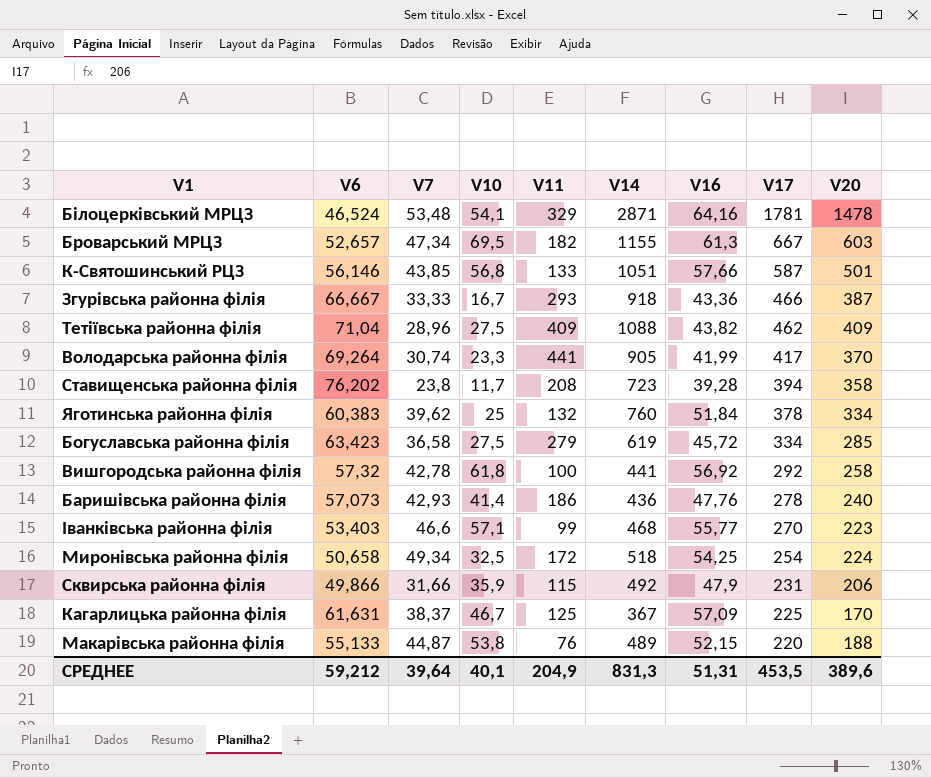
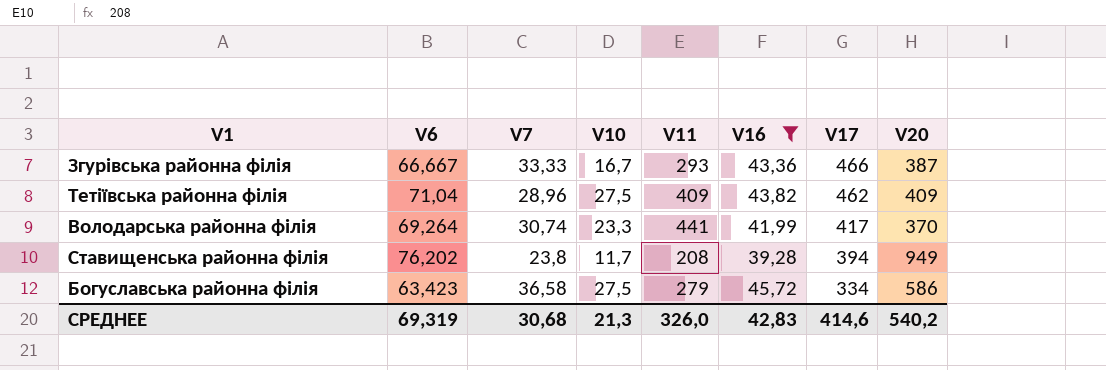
filter: none -> V16 <= 45,72
column V14 | position: 6 -> none
Ставищенська районна філія | V20: 358 -> 949
Богуславська районна філія | V20: 285 -> 586
СРЕДНЕЕ | V6: 59,212 -> 69,319
СРЕДНЕЕ | V7: 39,64 -> 30,68
СРЕДНЕЕ | V10: 40,1 -> 21,3
СРЕДНЕЕ | V11: 204,9 -> 326,0
СРЕДНЕЕ | V16: 51,31 -> 42,83
СРЕДНЕЕ | V17: 453,5 -> 414,6
СРЕДНЕЕ | V20: 389,6 -> 540,2

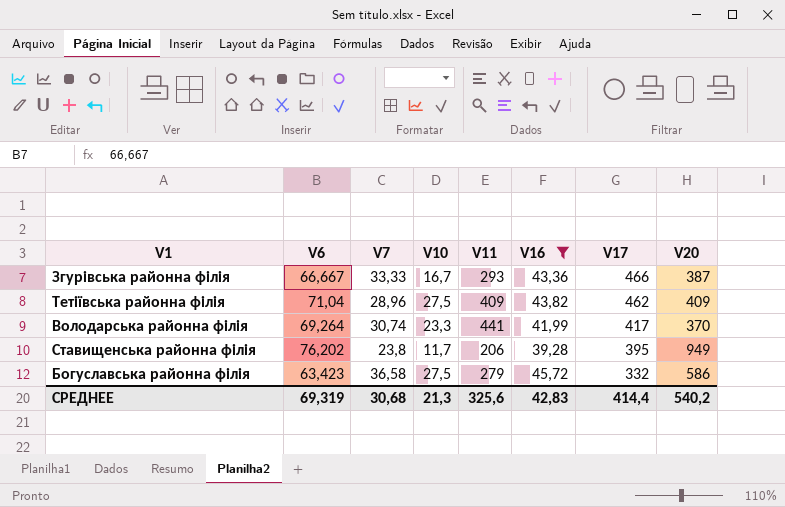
Ставищенська районна філія | V11: 208 -> 206
Ставищенська районна філія | V17: 394 -> 395
Богуславська районна філія | V17: 334 -> 332
СРЕДНЕЕ | V11: 326,0 -> 325,6
СРЕДНЕЕ | V17: 414,6 -> 414,4

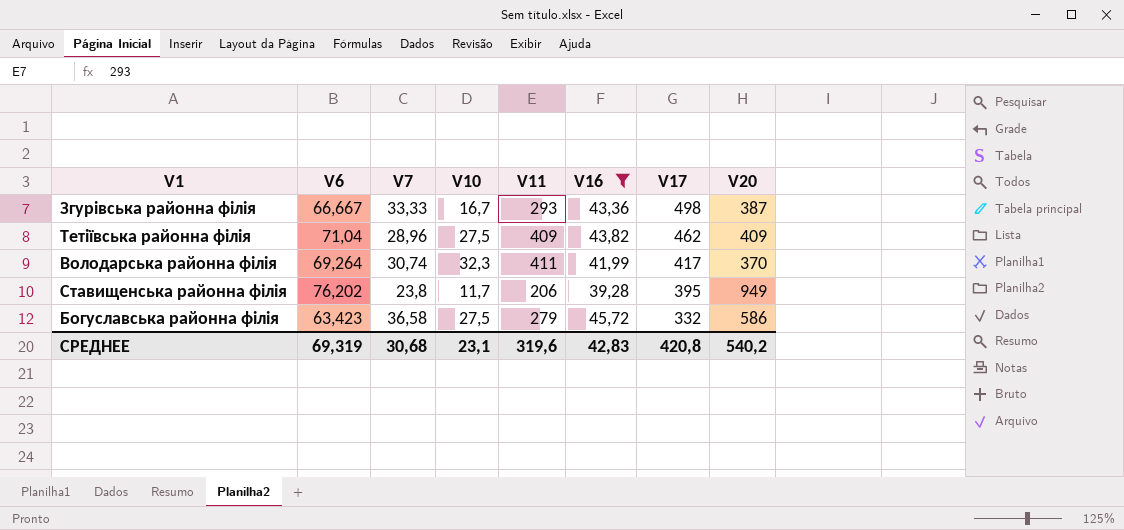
Згурівська районна філія | V17: 466 -> 498
Володарська районна філія | V10: 23,3 -> 32,3
Володарська районна філія | V11: 441 -> 411
СРЕДНЕЕ | V10: 21,3 -> 23,1
СРЕДНЕЕ | V11: 325,6 -> 319,6
СРЕДНЕЕ | V17: 414,4 -> 420,8

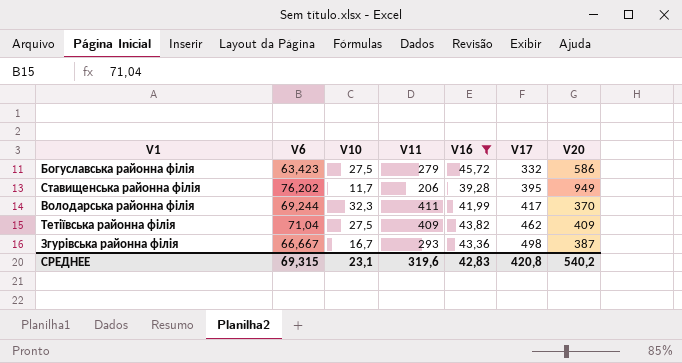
row order: V17 descending -> V17 ascending
column V7 | position: 3 -> none
Володарська районна філія | V6: 69,264 -> 69,244
СРЕДНЕЕ | V6: 69,319 -> 69,315

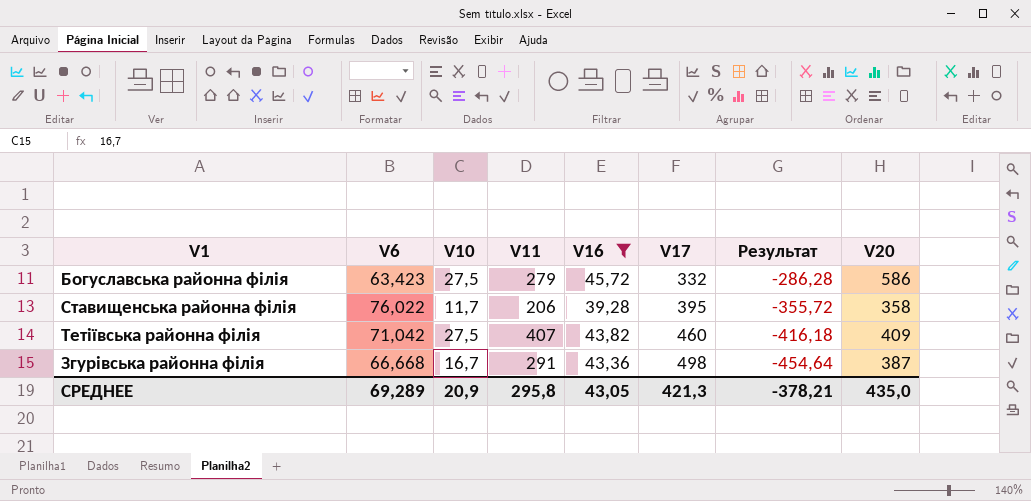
column Результат | formula: none -> [V16] - [V17]
row Володарська районна філія: 69,244 | 32,3 | 411 | 41,99 | 417 | 370 -> none
Ставищенська районна філія | V6: 76,202 -> 76,022
Ставищенська районна філія | V20: 949 -> 358
Тетіївська районна філія | V6: 71,04 -> 71,042
Тетіївська районна філія | V11: 409 -> 407
Тетіївська районна філія | V17: 462 -> 460
Згурівська районна філія | V6: 66,667 -> 66,668
Згурівська районна філія | V11: 293 -> 291
СРЕДНЕЕ | V6: 69,315 -> 69,289
СРЕДНЕЕ | V10: 23,1 -> 20,9
СРЕДНЕЕ | V11: 319,6 -> 295,8
СРЕДНЕЕ | V16: 42,83 -> 43,05
СРЕДНЕЕ | V17: 420,8 -> 421,3
СРЕДНЕЕ | V20: 540,2 -> 435,0

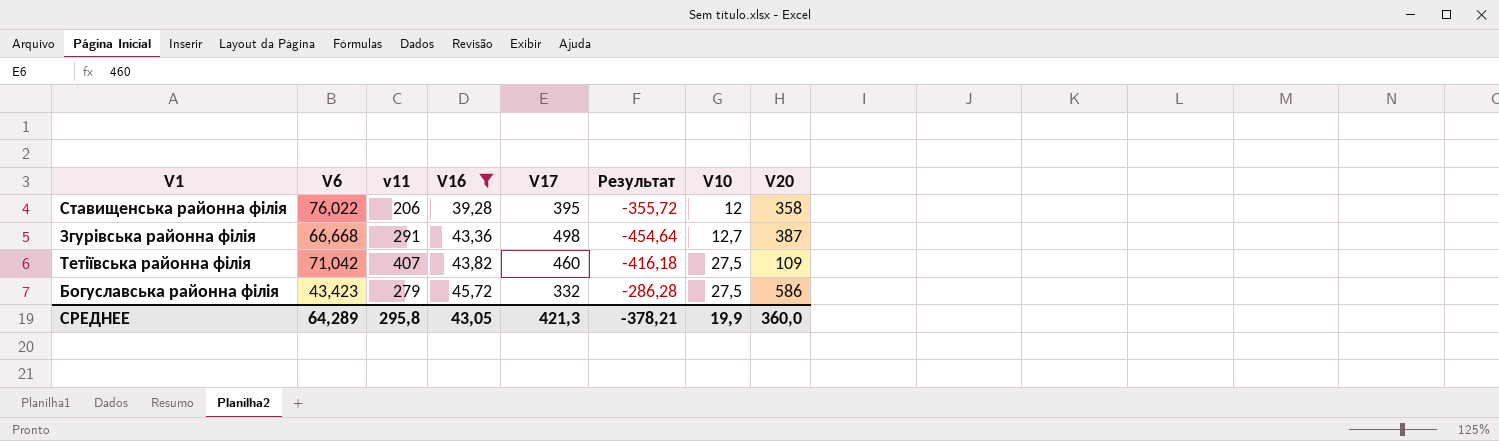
row order: V17 ascending -> V16 ascending
column name: V11 -> v11
column V10 | position: 3 -> 7
Ставищенська районна філія | V10: 11,7 -> 12
Згурівська районна філія | V10: 16,7 -> 12,7
Тетіївська районна філія | V20: 409 -> 109
Богуславська районна філія | V6: 63,423 -> 43,423
СРЕДНЕЕ | V6: 69,289 -> 64,289
СРЕДНЕЕ | V10: 20,9 -> 19,9
СРЕДНЕЕ | V20: 435,0 -> 360,0

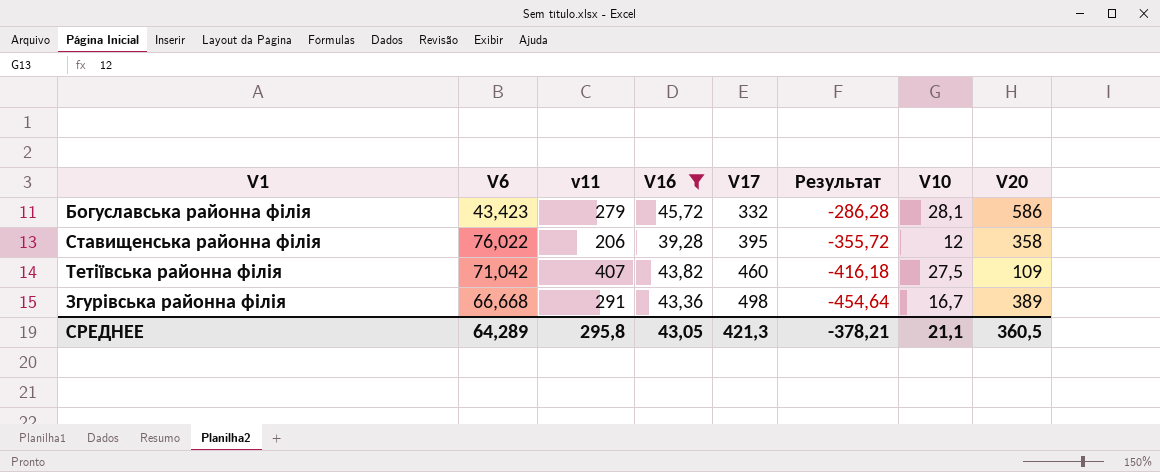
row order: V16 ascending -> V17 ascending
Богуславська районна філія | V10: 27,5 -> 28,1
Згурівська районна філія | V10: 12,7 -> 16,7
Згурівська районна філія | V20: 387 -> 389
СРЕДНЕЕ | V10: 19,9 -> 21,1
СРЕДНЕЕ | V20: 360,0 -> 360,5

